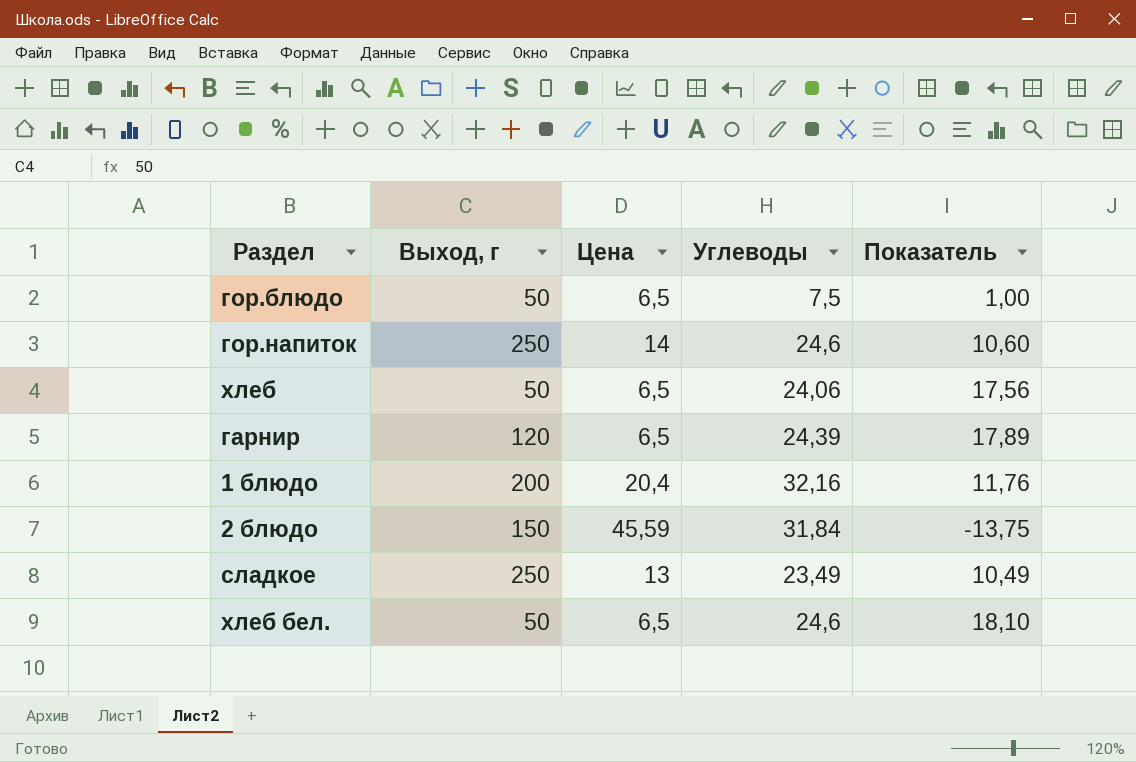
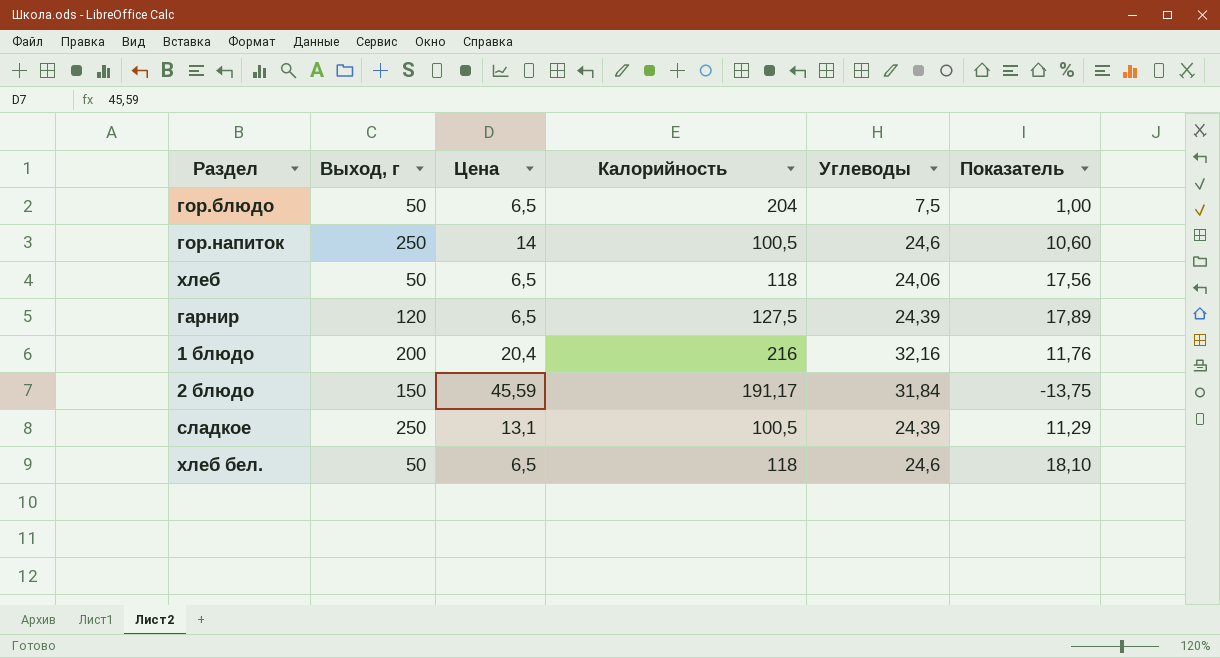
column Калорийность | position: none -> 4
сладкое | Цена: 13 -> 13,1
сладкое | Углеводы: 23,49 -> 24,39
сладкое | Показатель: 10,49 -> 11,29

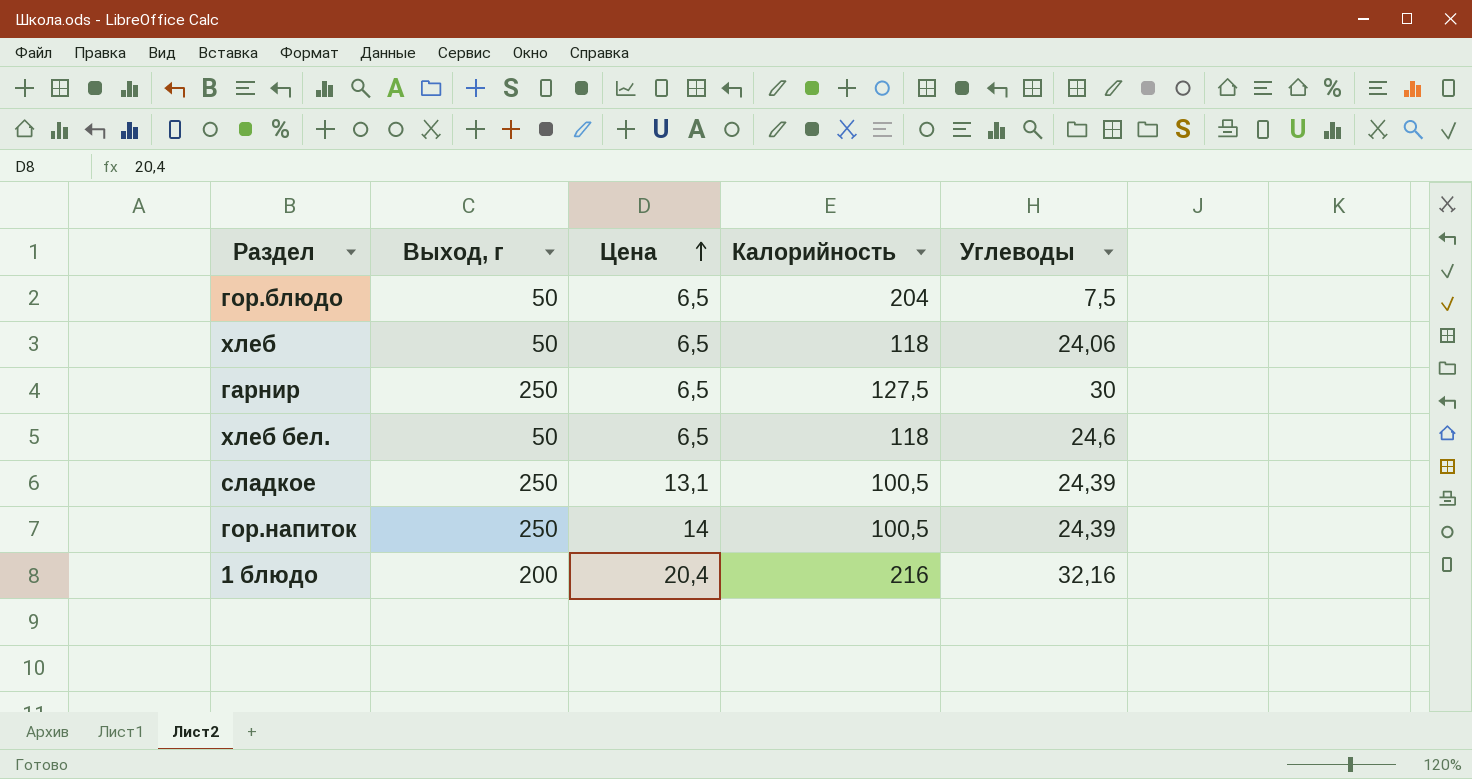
row order: none -> Цена ascending
column Показатель | formula: [Углеводы] - [Цена] -> none
row 2 блюдо: 150 | 45,59 | 191,17 | 31,84 | -13,75 -> none
гарнир | Выход, г: 120 -> 250
гарнир | Углеводы: 24,39 -> 30
гор.напиток | Углеводы: 24,6 -> 24,39

